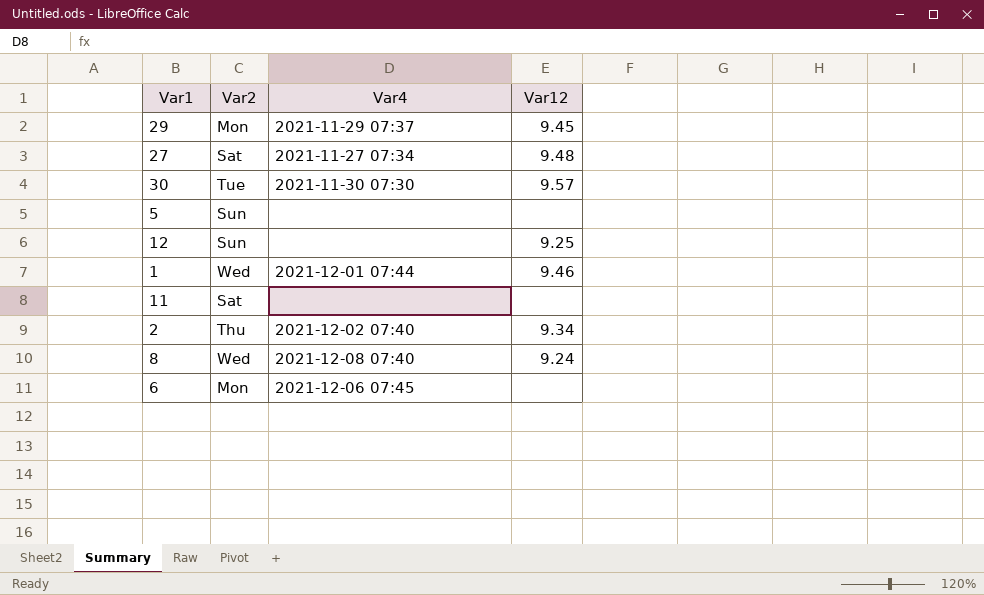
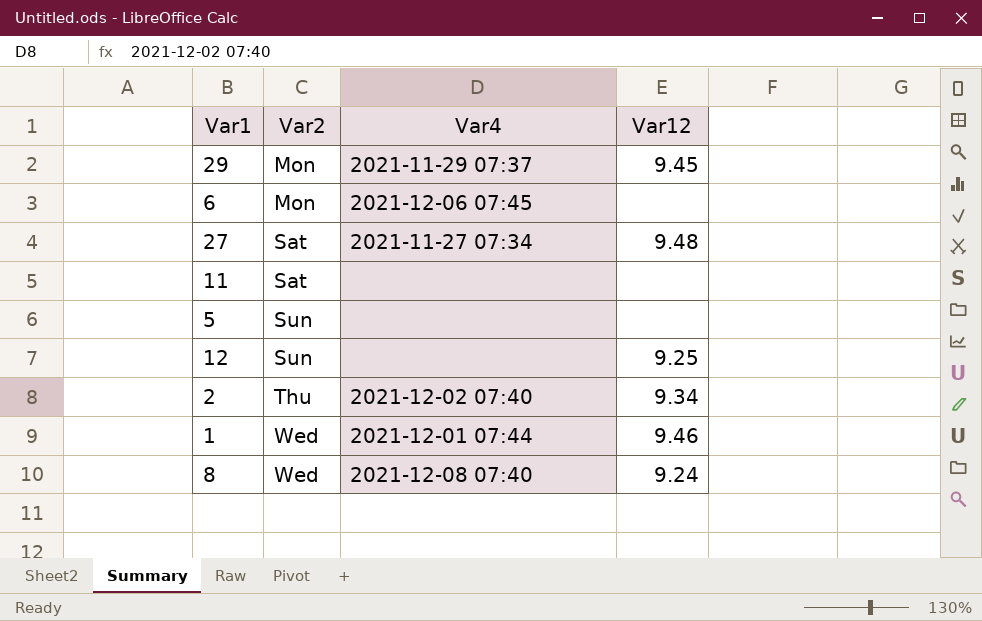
row order: none -> Var2 ascending
row 30: Tue | 2021-11-30 07:30 | 9.57 -> none

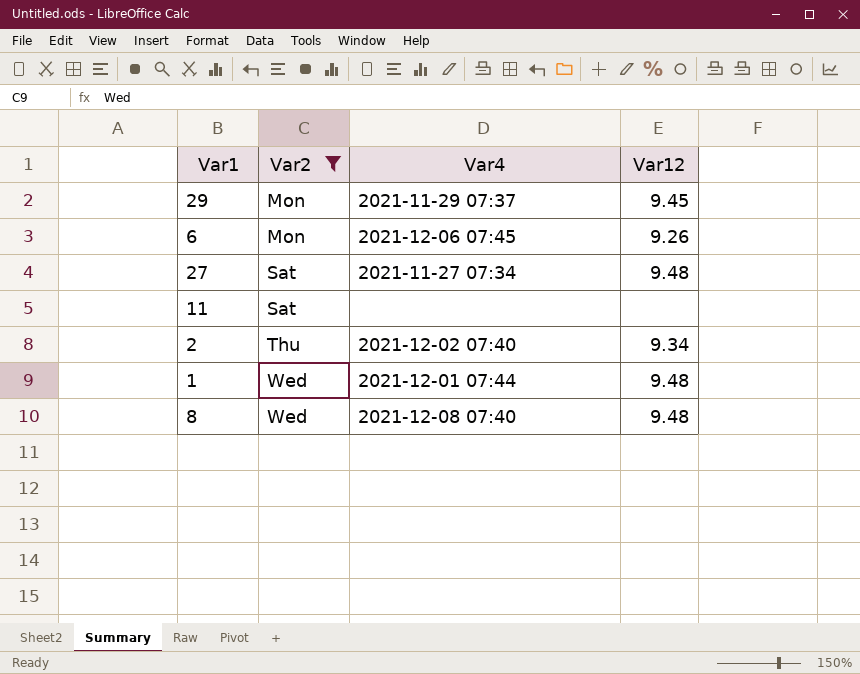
filter: none -> Var2 != Sun
6 | Var12: none -> 9.26
1 | Var12: 9.46 -> 9.48
8 | Var12: 9.24 -> 9.48

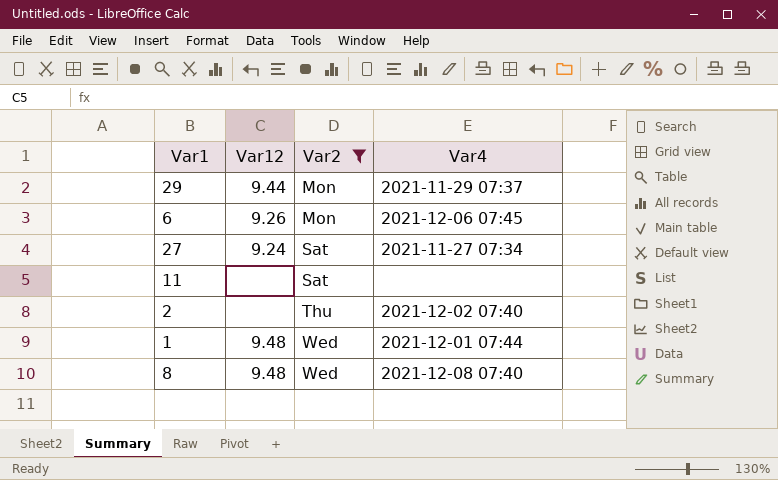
column Var12 | position: 4 -> 2
29 | Var12: 9.45 -> 9.44
27 | Var12: 9.48 -> 9.24
2 | Var12: 9.34 -> none

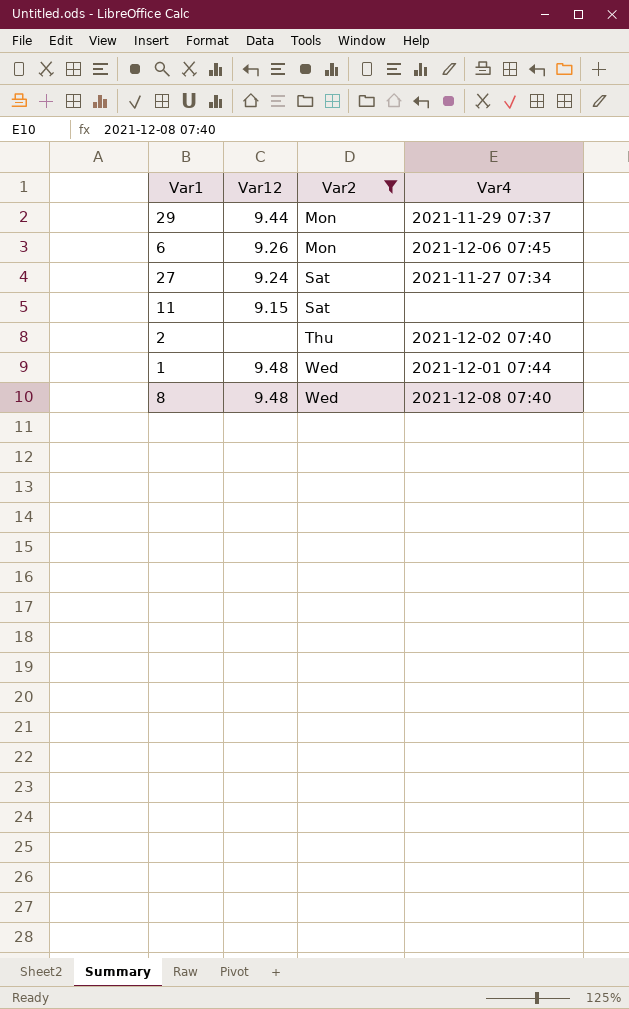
11 | Var12: none -> 9.15

